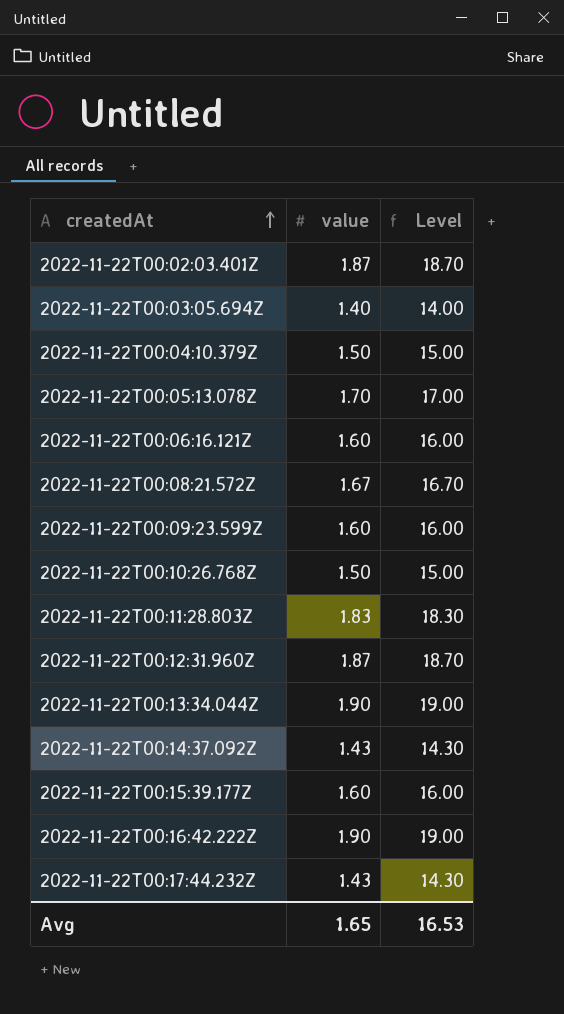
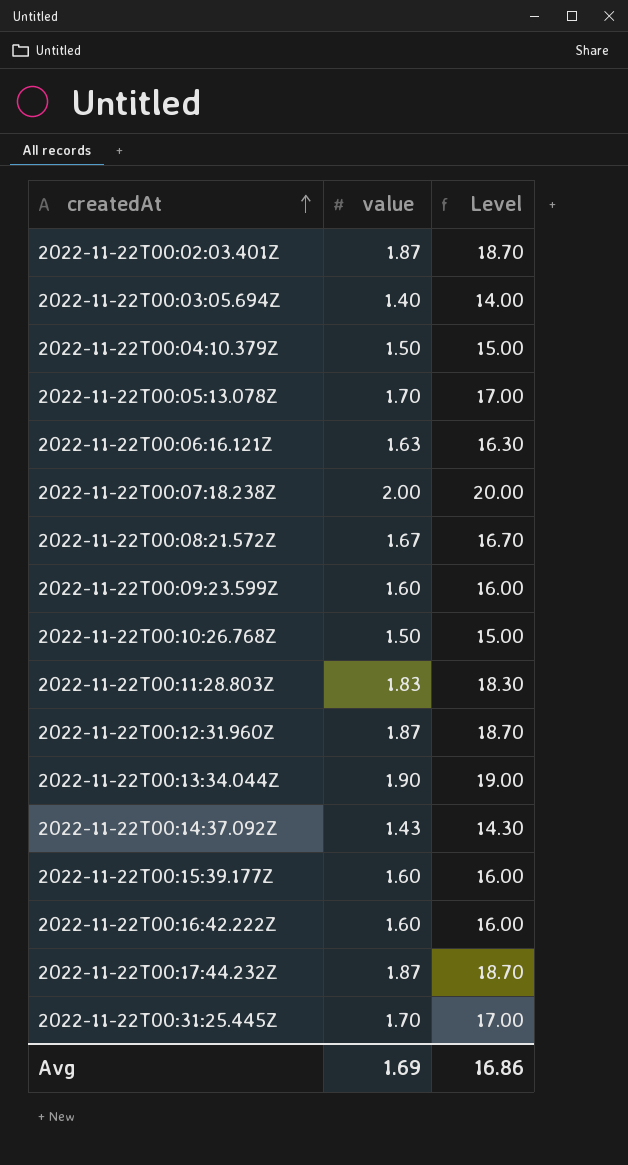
2022-11-22T00:06:16.121Z | value: 1.60 -> 1.63
2022-11-22T00:06:16.121Z | Level: 16.00 -> 16.30
row 2022-11-22T00:07:18.238Z: none -> 2.00 | 20.00
2022-11-22T00:16:42.222Z | value: 1.90 -> 1.60
2022-11-22T00:16:42.222Z | Level: 19.00 -> 16.00
2022-11-22T00:17:44.232Z | value: 1.43 -> 1.87
2022-11-22T00:17:44.232Z | Level: 14.30 -> 18.70
row 2022-11-22T00:31:25.445Z: none -> 1.70 | 17.00
Avg | value: 1.65 -> 1.69
Avg | Level: 16.53 -> 16.86

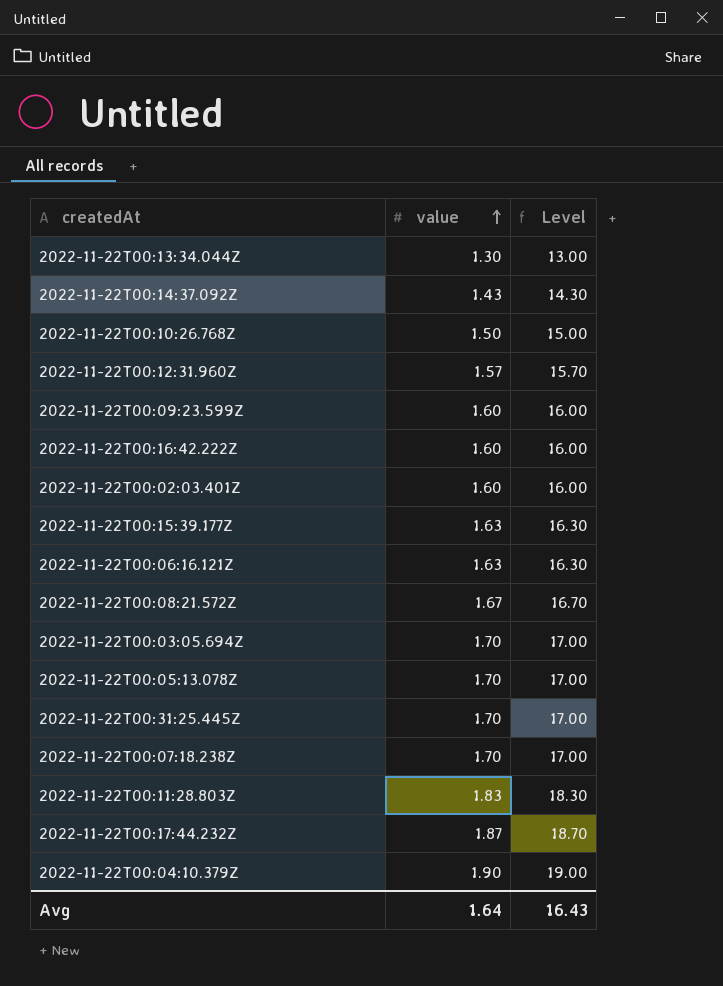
row order: createdAt ascending -> value ascending
2022-11-22T00:13:34.044Z | value: 1.90 -> 1.30
2022-11-22T00:13:34.044Z | Level: 19.00 -> 13.00
2022-11-22T00:12:31.960Z | value: 1.87 -> 1.57
2022-11-22T00:12:31.960Z | Level: 18.70 -> 15.70
2022-11-22T00:02:03.401Z | value: 1.87 -> 1.60
2022-11-22T00:02:03.401Z | Level: 18.70 -> 16.00
2022-11-22T00:15:39.177Z | value: 1.60 -> 1.63
2022-11-22T00:15:39.177Z | Level: 16.00 -> 16.30
2022-11-22T00:03:05.694Z | value: 1.40 -> 1.70
2022-11-22T00:03:05.694Z | Level: 14.00 -> 17.00
2022-11-22T00:07:18.238Z | value: 2.00 -> 1.70
2022-11-22T00:07:18.238Z | Level: 20.00 -> 17.00
2022-11-22T00:04:10.379Z | value: 1.50 -> 1.90
2022-11-22T00:04:10.379Z | Level: 15.00 -> 19.00
Avg | value: 1.69 -> 1.64
Avg | Level: 16.86 -> 16.43

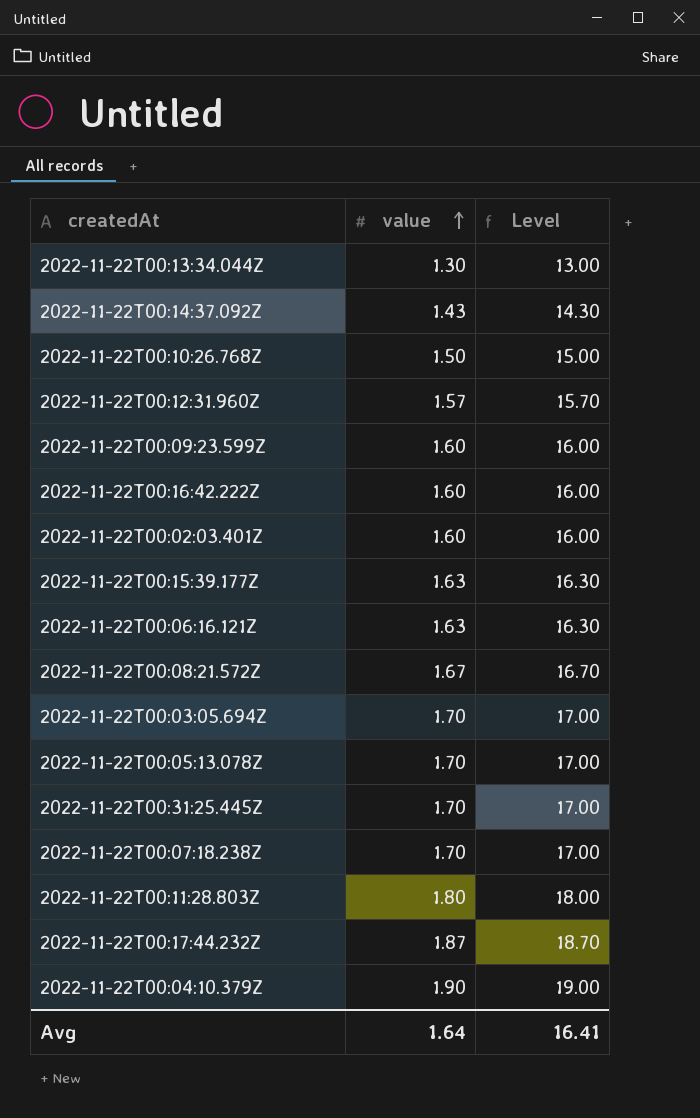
2022-11-22T00:11:28.803Z | value: 1.83 -> 1.80
2022-11-22T00:11:28.803Z | Level: 18.30 -> 18.00
Avg | Level: 16.43 -> 16.41

